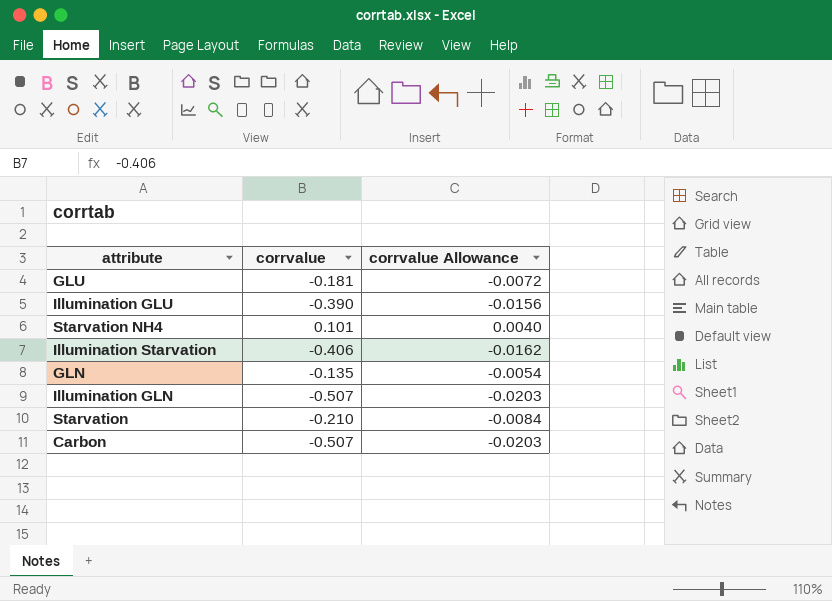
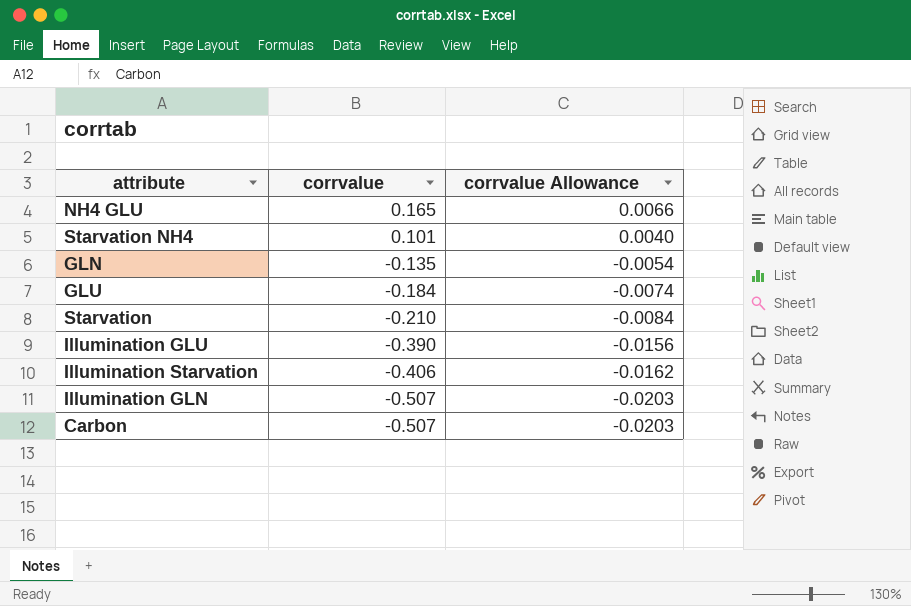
row order: none -> corrvalue descending
row NH4 GLU: none -> 0.165 | 0.0066
GLU | corrvalue: -0.181 -> -0.184
GLU | corrvalue Allowance: -0.0072 -> -0.0074

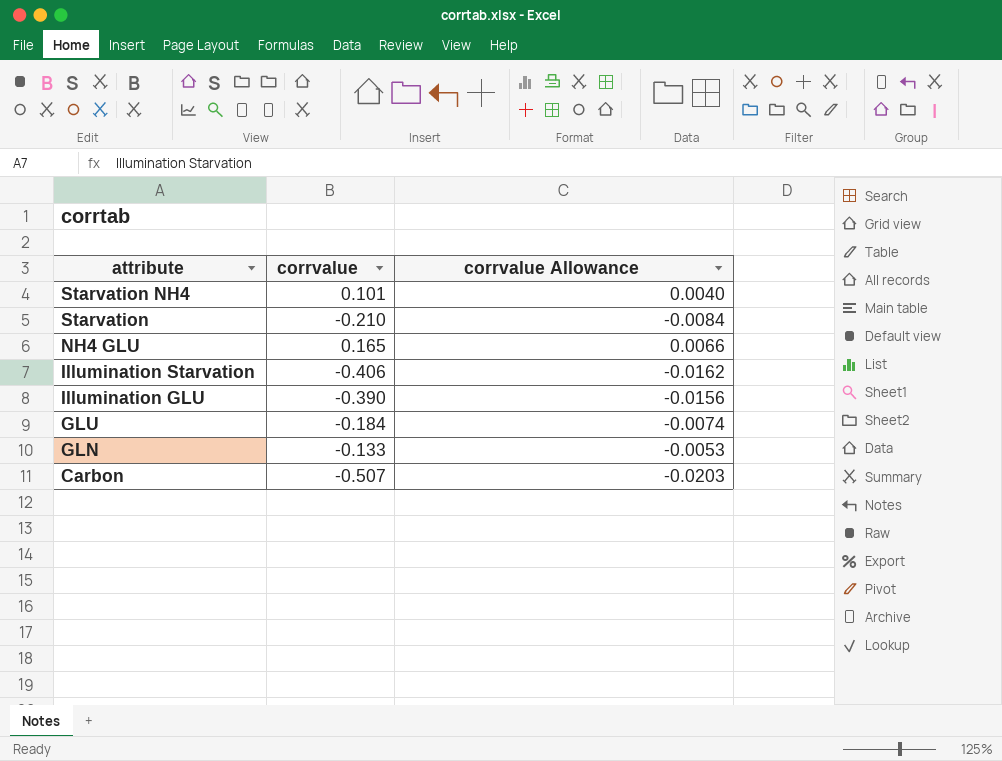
row order: corrvalue descending -> attribute descending
row Illumination GLN: -0.507 | -0.0203 -> none
GLN | corrvalue: -0.135 -> -0.133
GLN | corrvalue Allowance: -0.0054 -> -0.0053

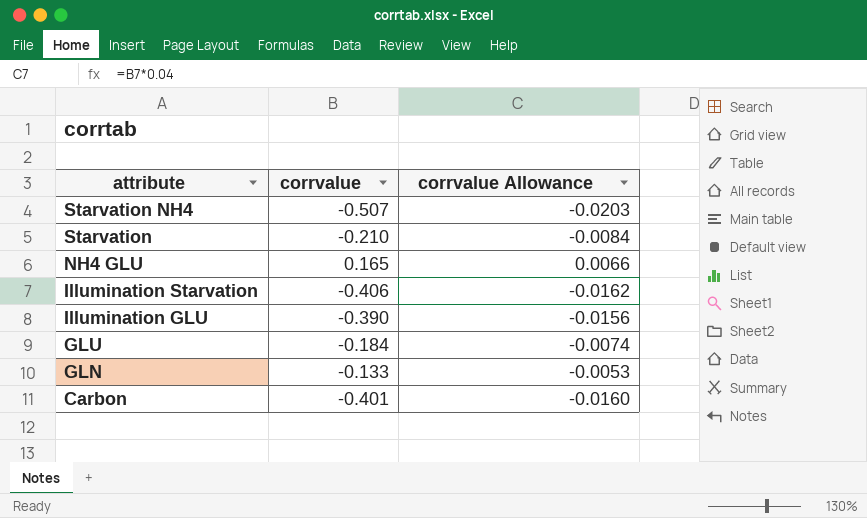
Starvation NH4 | corrvalue: 0.101 -> -0.507
Starvation NH4 | corrvalue Allowance: 0.0040 -> -0.0203
Carbon | corrvalue: -0.507 -> -0.401
Carbon | corrvalue Allowance: -0.0203 -> -0.0160

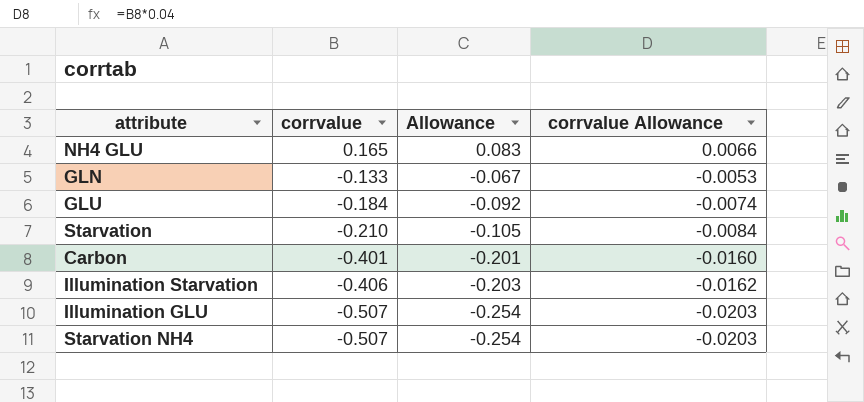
row order: attribute descending -> corrvalue descending
column Allowance | formula: none -> [corrvalue] * 0.5
Illumination GLU | corrvalue: -0.390 -> -0.507
Illumination GLU | corrvalue Allowance: -0.0156 -> -0.0203

